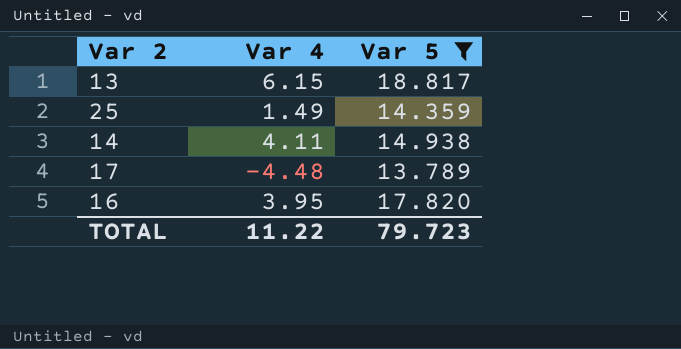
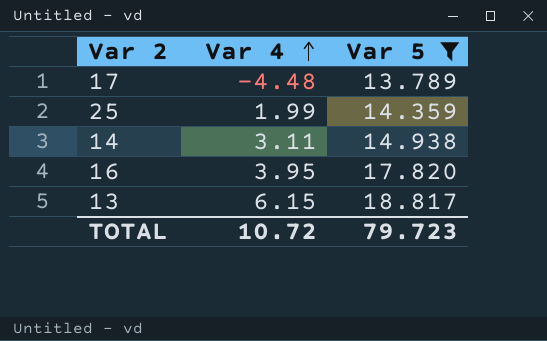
row order: none -> Var 4 ascending
25 | Var 4: 1.49 -> 1.99
14 | Var 4: 4.11 -> 3.11
TOTAL | Var 4: 11.22 -> 10.72

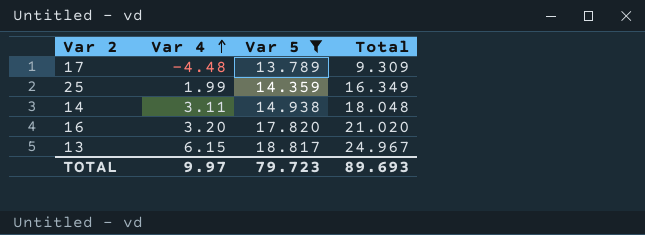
column Total | formula: none -> [Var 4] + [Var 5]
16 | Var 4: 3.95 -> 3.20
TOTAL | Var 4: 10.72 -> 9.97

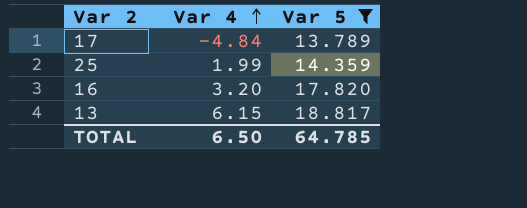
column Total | formula: [Var 4] + [Var 5] -> none
row 14: 3.11 | 14.938 | 18.048 -> none
17 | Var 4: -4.48 -> -4.84
TOTAL | Var 4: 9.97 -> 6.50
TOTAL | Var 5: 79.723 -> 64.785

